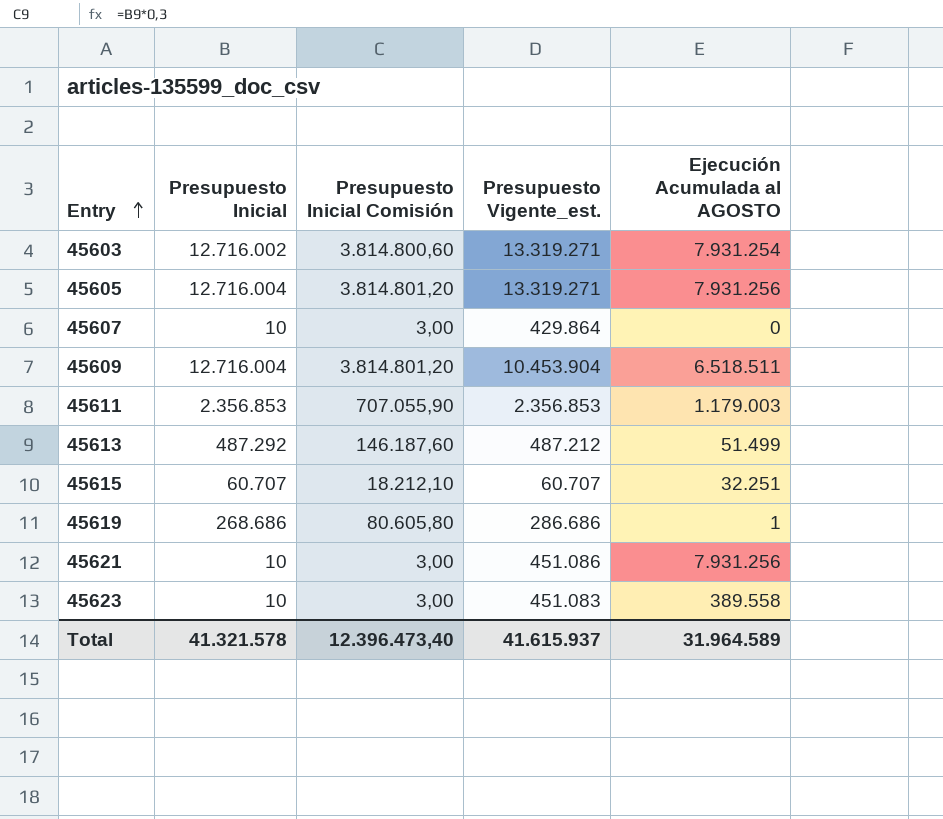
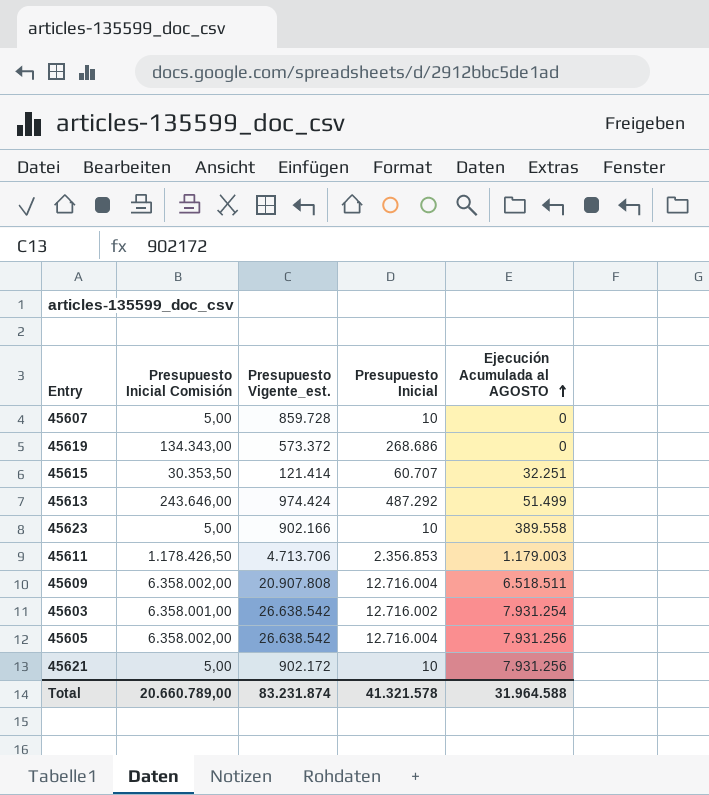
row order: Entry ascending -> Ejecución Acumulada al AGOSTO ascending
column Presupuesto Inicial Comisión | formula: [Presupuesto Inicial] * 0,3 -> [Presupuesto Inicial] * 0,5
column Presupuesto Inicial | position: 2 -> 4
45607 | Presupuesto Vigente_est.: 429.864 -> 859.728
45619 | Presupuesto Vigente_est.: 286.686 -> 573.372
45619 | Ejecución Acumulada al AGOSTO: 1 -> 0
45615 | Presupuesto Vigente_est.: 60.707 -> 121.414
45613 | Presupuesto Vigente_est.: 487.212 -> 974.424
45623 | Presupuesto Vigente_est.: 451.083 -> 902.166
45611 | Presupuesto Vigente_est.: 2.356.853 -> 4.713.706
45609 | Presupuesto Vigente_est.: 10.453.904 -> 20.907.808
45603 | Presupuesto Vigente_est.: 13.319.271 -> 26.638.542
45605 | Presupuesto Vigente_est.: 13.319.271 -> 26.638.542
45621 | Presupuesto Vigente_est.: 451.086 -> 902.172
Total | Presupuesto Inicial Comisión: 12.396.473,40 -> 20.660.789,00
Total | Presupuesto Vigente_est.: 41.615.937 -> 83.231.874
Total | Ejecución Acumulada al AGOSTO: 31.964.589 -> 31.964.588

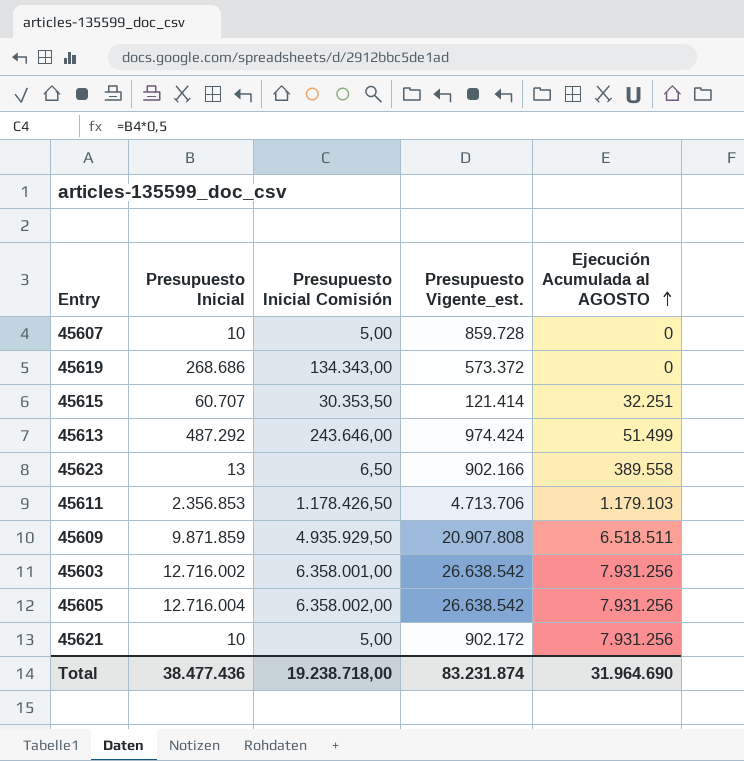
column Presupuesto Inicial | position: 4 -> 2
45623 | Presupuesto Inicial: 10 -> 13
45623 | Presupuesto Inicial Comisión: 5,00 -> 6,50
45611 | Ejecución Acumulada al AGOSTO: 1.179.003 -> 1.179.103
45609 | Presupuesto Inicial: 12.716.004 -> 9.871.859
45609 | Presupuesto Inicial Comisión: 6.358.002,00 -> 4.935.929,50
45603 | Ejecución Acumulada al AGOSTO: 7.931.254 -> 7.931.256
Total | Presupuesto Inicial: 41.321.578 -> 38.477.436
Total | Presupuesto Inicial Comisión: 20.660.789,00 -> 19.238.718,00
Total | Ejecución Acumulada al AGOSTO: 31.964.588 -> 31.964.690

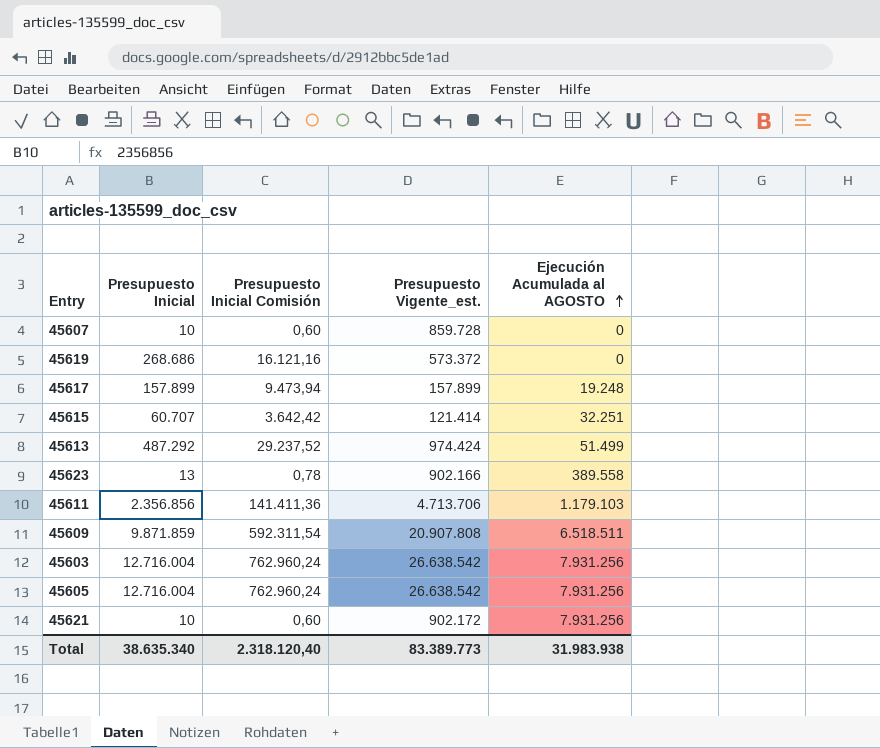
column Presupuesto Inicial Comisión | formula: [Presupuesto Inicial] * 0,5 -> [Presupuesto Inicial] * 0,06
row 45617: none -> 157.899 | 9.473,94 | 157.899 | 19.248
45611 | Presupuesto Inicial: 2.356.853 -> 2.356.856
45603 | Presupuesto Inicial: 12.716.002 -> 12.716.004
Total | Presupuesto Inicial: 38.477.436 -> 38.635.340
Total | Presupuesto Inicial Comisión: 19.238.718,00 -> 2.318.120,40
Total | Presupuesto Vigente_est.: 83.231.874 -> 83.389.773
Total | Ejecución Acumulada al AGOSTO: 31.964.690 -> 31.983.938

